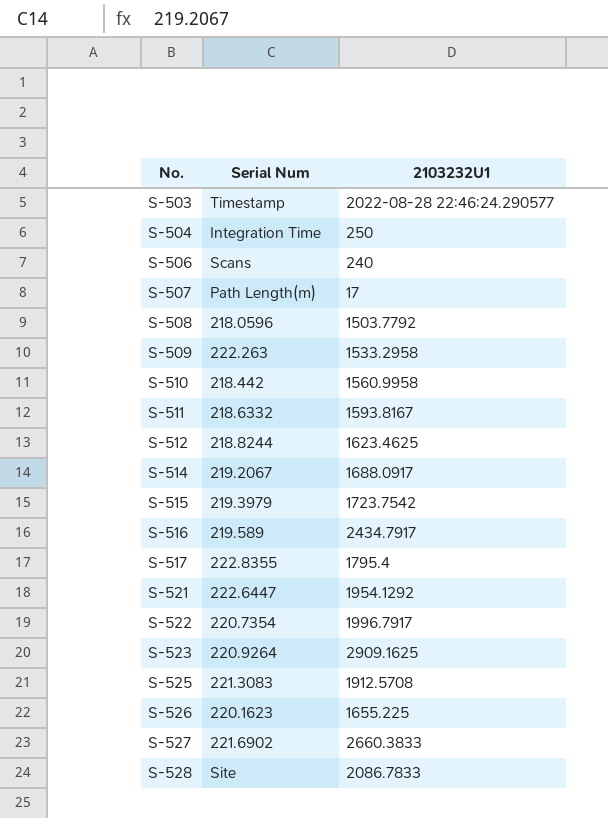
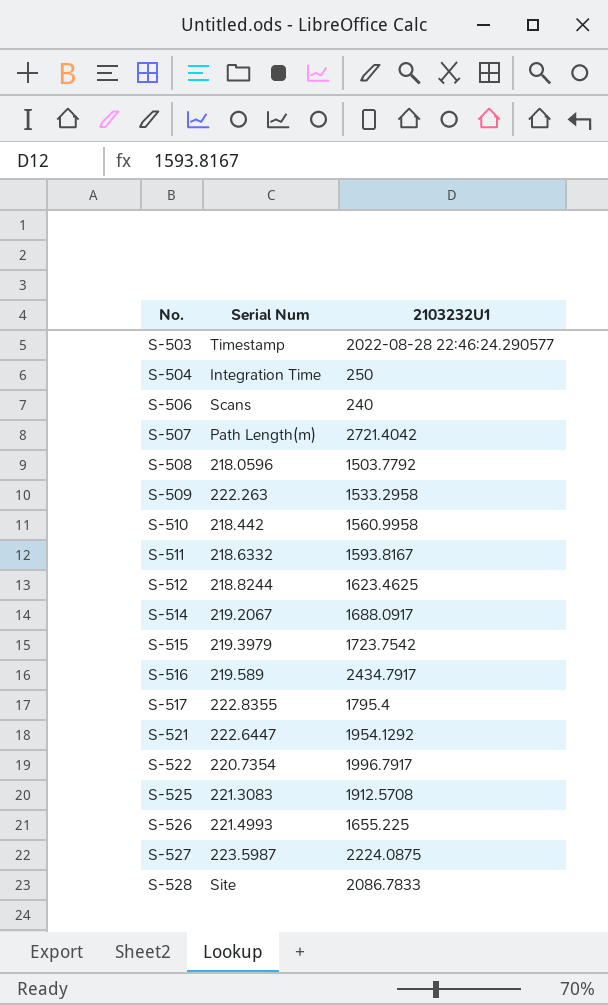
row S-523: 220.9264 | 2909.1625 -> none
S-507 | 2103232U1: 17 -> 2721.4042
S-526 | Serial Num: 220.1623 -> 221.4993
S-527 | Serial Num: 221.6902 -> 223.5987
S-527 | 2103232U1: 2660.3833 -> 2224.0875

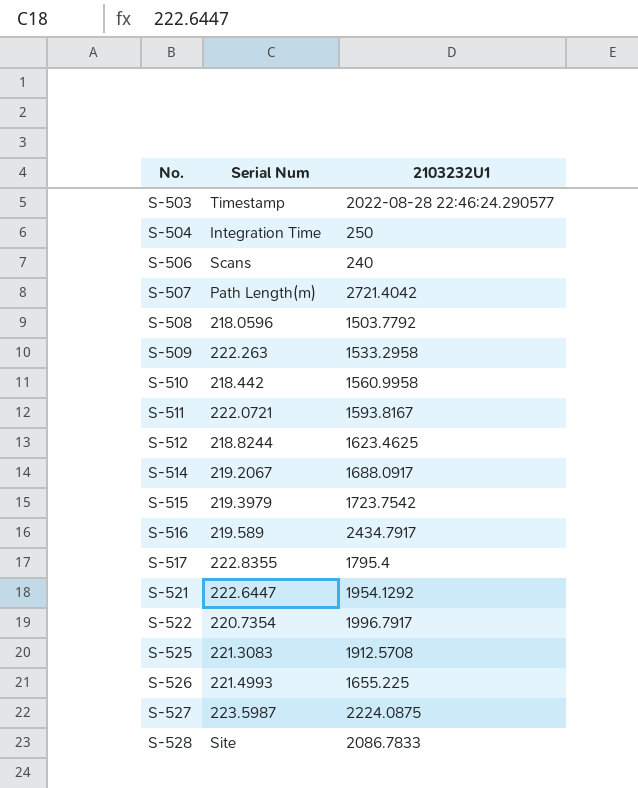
S-511 | Serial Num: 218.6332 -> 222.0721

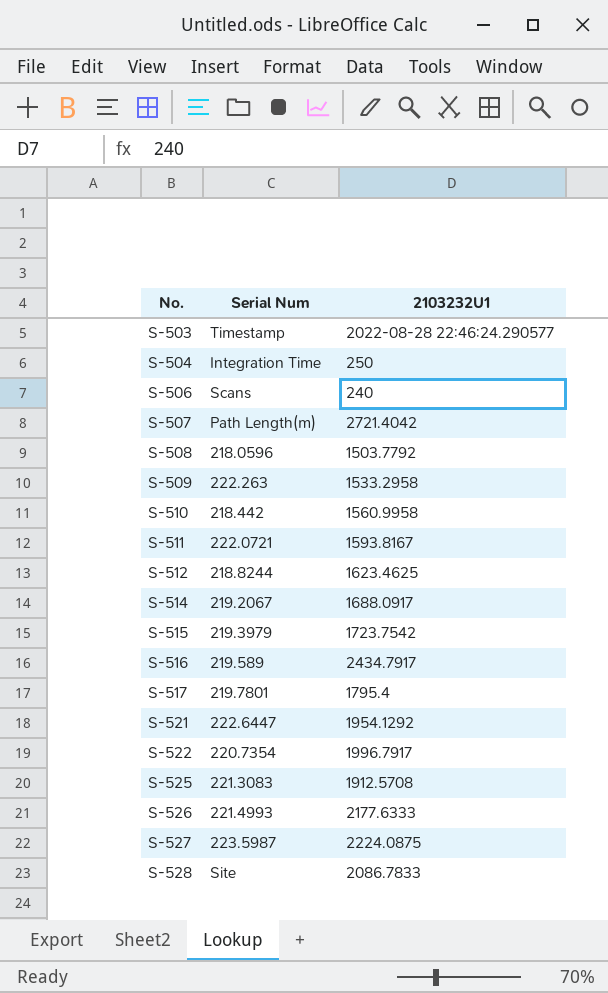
S-517 | Serial Num: 222.8355 -> 219.7801
S-526 | 2103232U1: 1655.225 -> 2177.6333

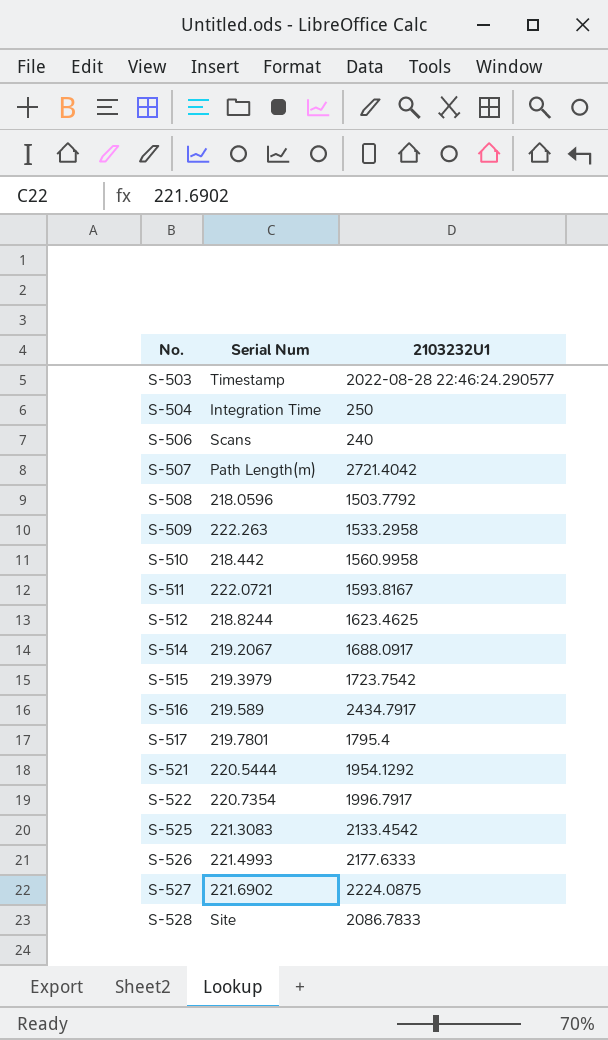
S-521 | Serial Num: 222.6447 -> 220.5444
S-525 | 2103232U1: 1912.5708 -> 2133.4542
S-527 | Serial Num: 223.5987 -> 221.6902

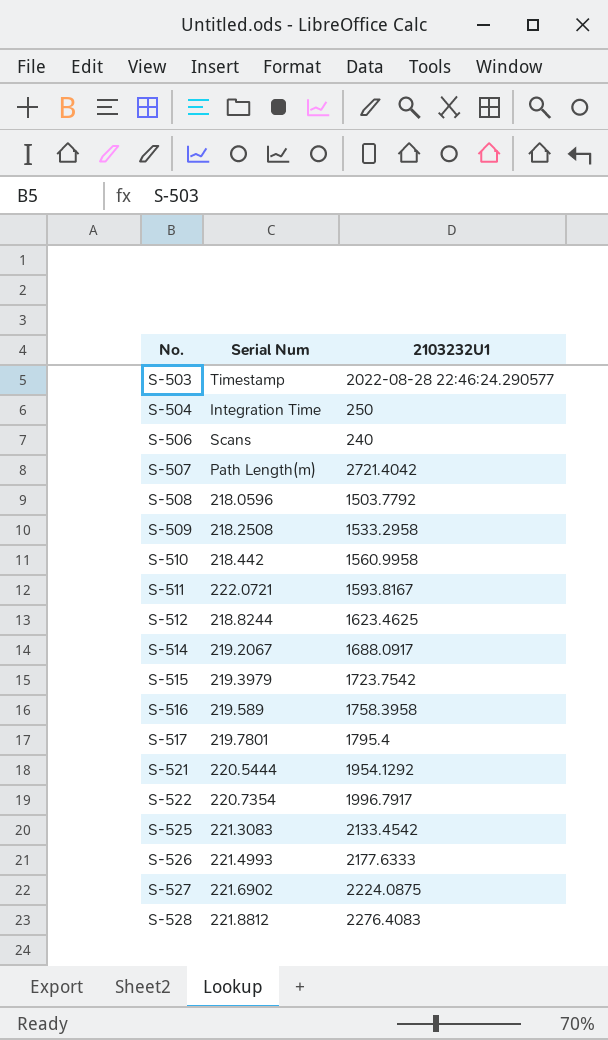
S-509 | Serial Num: 222.263 -> 218.2508
S-516 | 2103232U1: 2434.7917 -> 1758.3958
S-528 | Serial Num: Site -> 221.8812
S-528 | 2103232U1: 2086.7833 -> 2276.4083

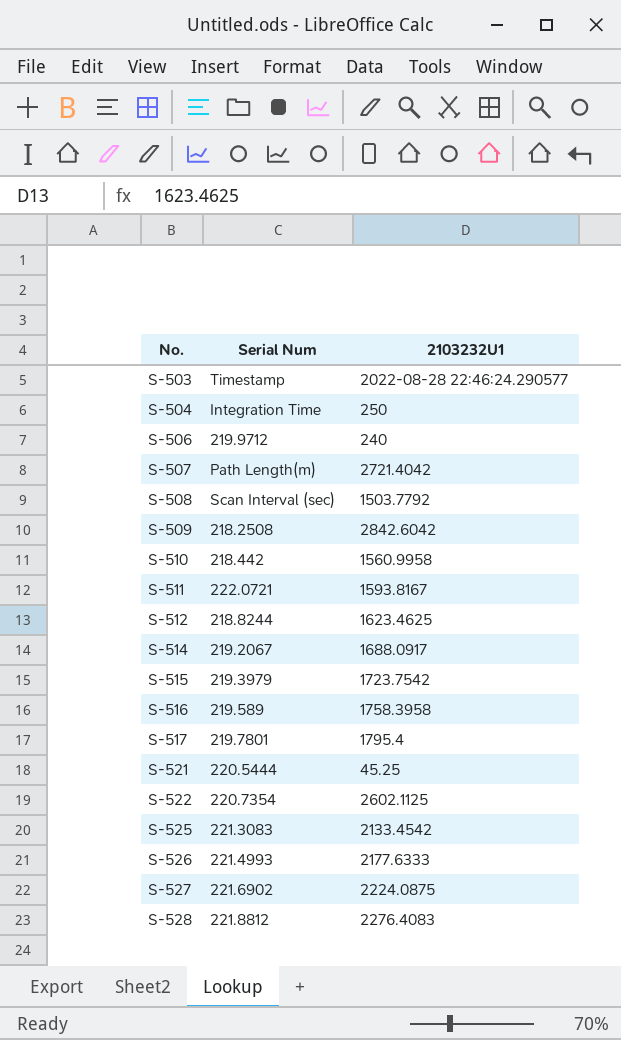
S-506 | Serial Num: Scans -> 219.9712
S-508 | Serial Num: 218.0596 -> Scan Interval (sec)
S-509 | 2103232U1: 1533.2958 -> 2842.6042
S-521 | 2103232U1: 1954.1292 -> 45.25
S-522 | 2103232U1: 1996.7917 -> 2602.1125

